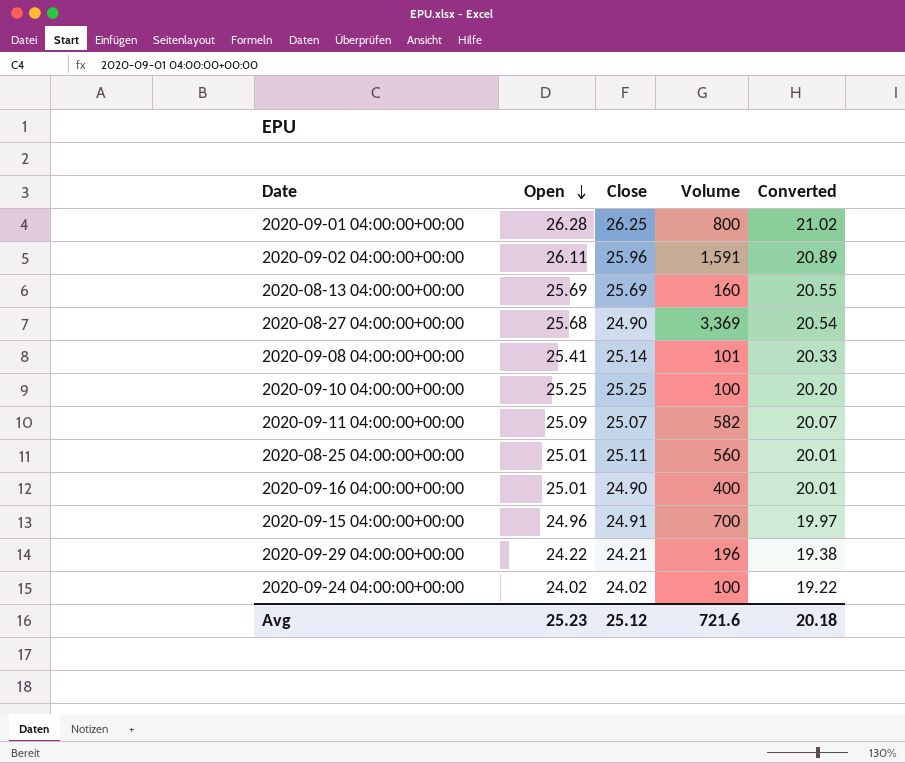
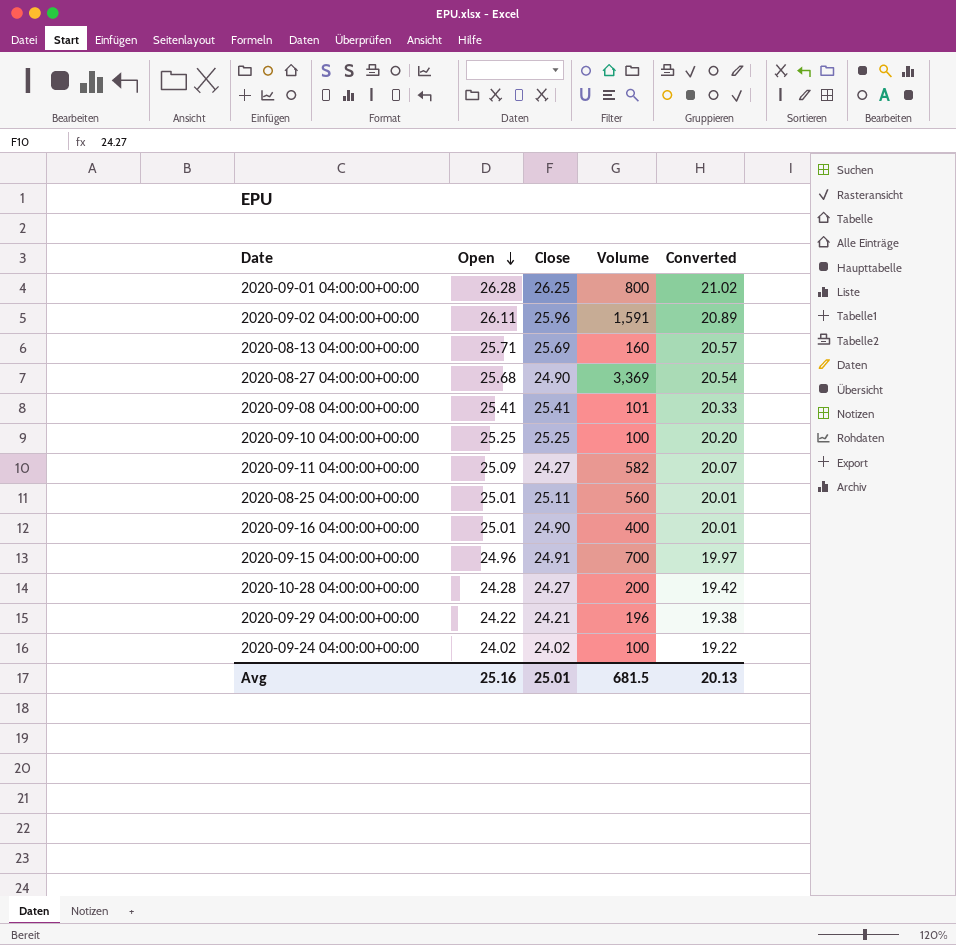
2020-08-13 04:00:00+00:00 | Open: 25.69 -> 25.71
2020-08-13 04:00:00+00:00 | Converted: 20.55 -> 20.57
2020-09-08 04:00:00+00:00 | Close: 25.14 -> 25.41
2020-09-11 04:00:00+00:00 | Close: 25.07 -> 24.27
row 2020-10-28 04:00:00+00:00: none -> 24.28 | 24.27 | 200 | 19.42
Avg | Open: 25.23 -> 25.16
Avg | Close: 25.12 -> 25.01
Avg | Volume: 721.6 -> 681.5
Avg | Converted: 20.18 -> 20.13

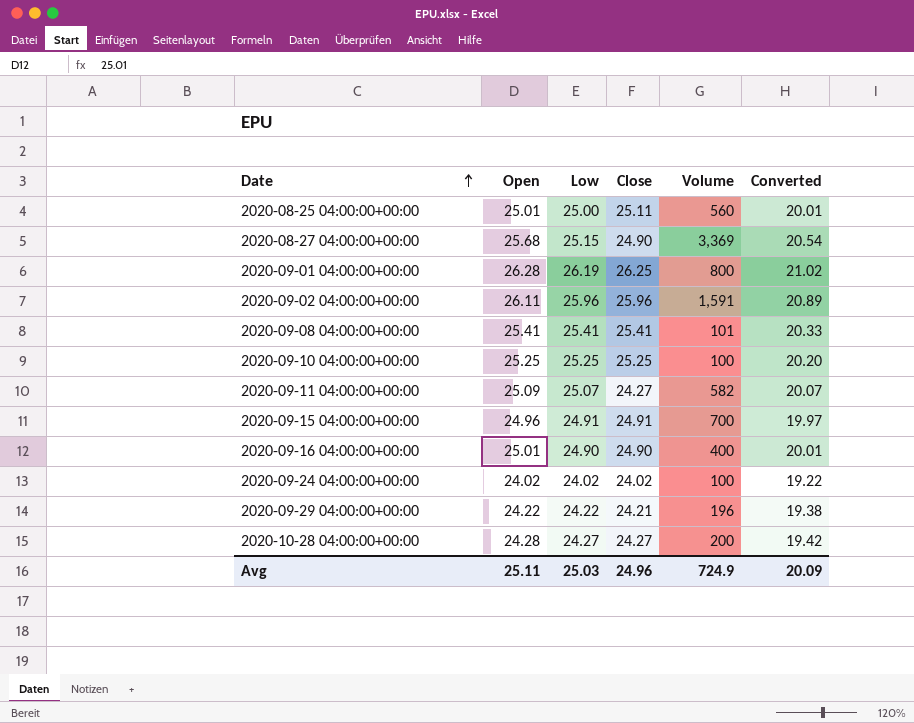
row order: Open descending -> Date ascending
column Low | position: none -> 3
row 2020-08-13 04:00:00+00:00: 25.71 | 25.69 | 160 | 20.57 -> none
Avg | Open: 25.16 -> 25.11
Avg | Close: 25.01 -> 24.96
Avg | Volume: 681.5 -> 724.9
Avg | Converted: 20.13 -> 20.09

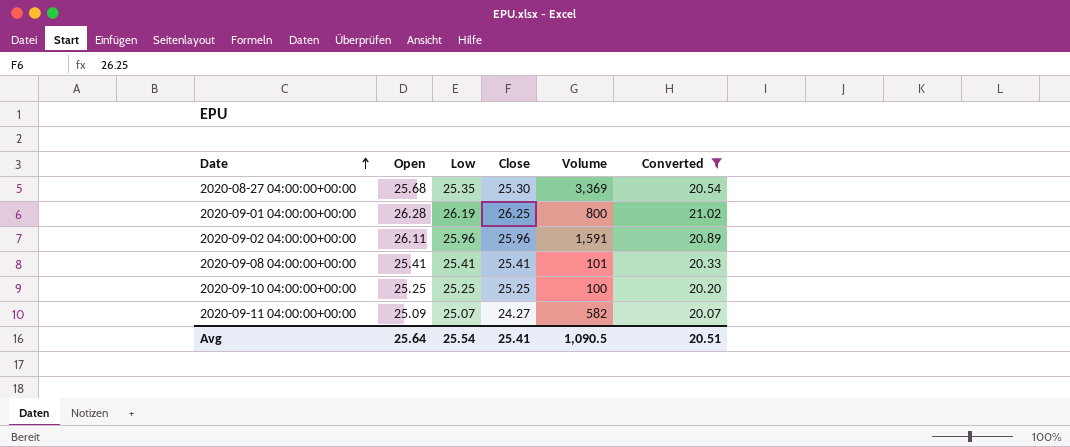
filter: none -> Converted >= 20.07
2020-08-27 04:00:00+00:00 | Low: 25.15 -> 25.35
2020-08-27 04:00:00+00:00 | Close: 24.90 -> 25.30
Avg | Open: 25.11 -> 25.64
Avg | Low: 25.03 -> 25.54
Avg | Close: 24.96 -> 25.41
Avg | Volume: 724.9 -> 1,090.5
Avg | Converted: 20.09 -> 20.51

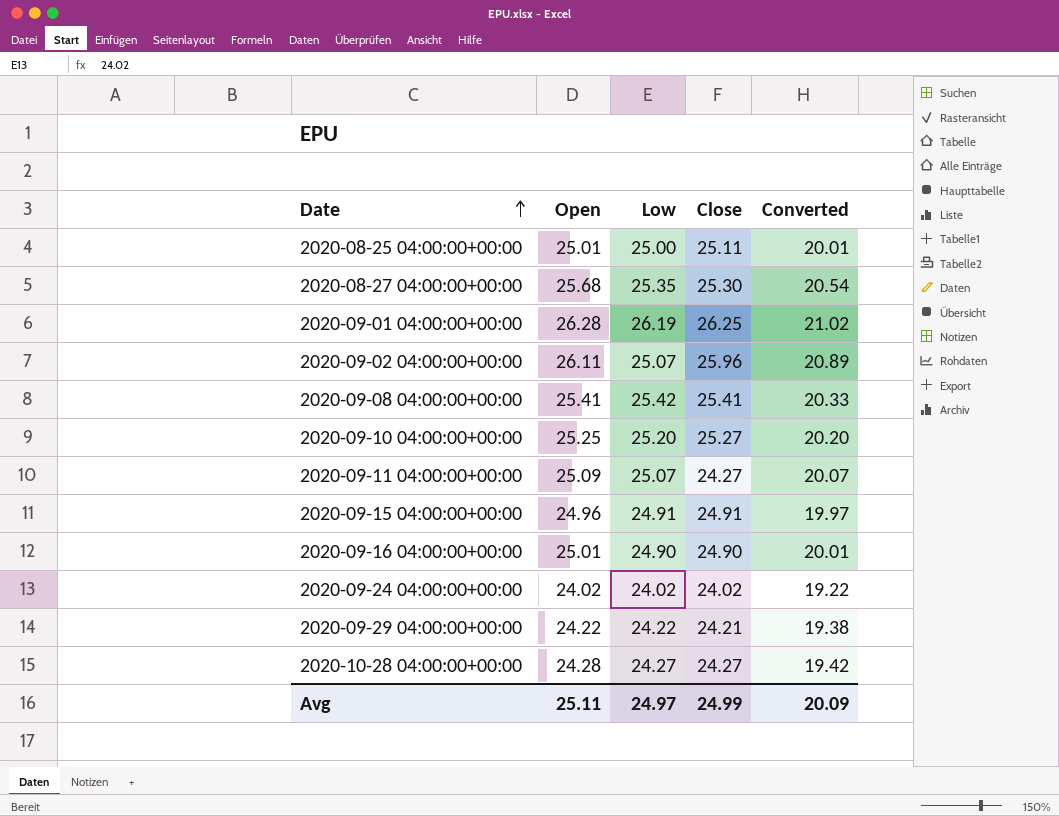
filter: Converted >= 20.07 -> none
column Volume | position: 5 -> none
2020-09-02 04:00:00+00:00 | Low: 25.96 -> 25.07
2020-09-08 04:00:00+00:00 | Low: 25.41 -> 25.42
2020-09-10 04:00:00+00:00 | Low: 25.25 -> 25.20
2020-09-10 04:00:00+00:00 | Close: 25.25 -> 25.27
Avg | Open: 25.64 -> 25.11
Avg | Low: 25.54 -> 24.97
Avg | Close: 25.41 -> 24.99
Avg | Converted: 20.51 -> 20.09

